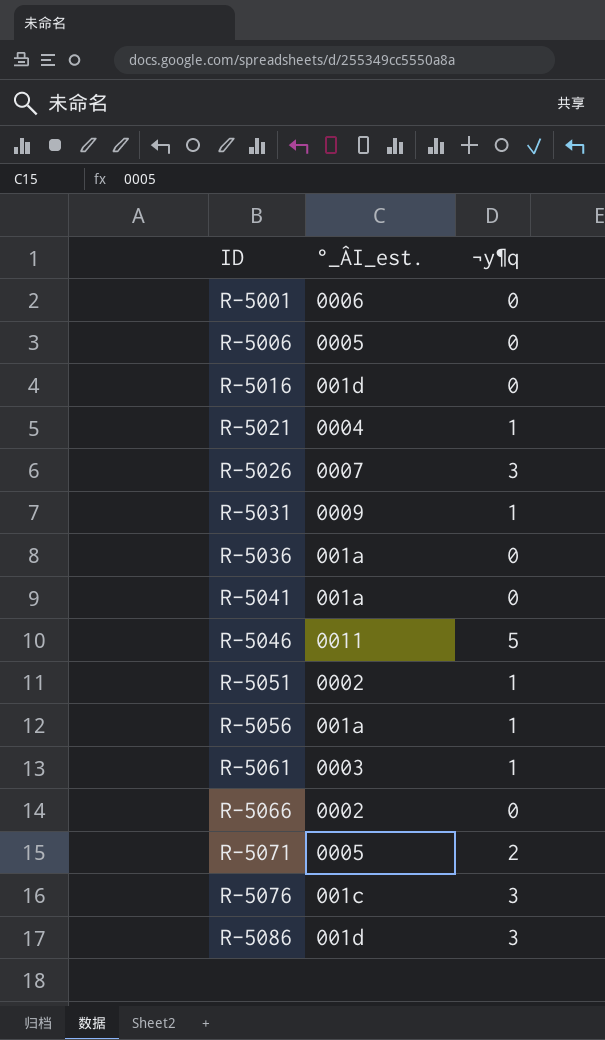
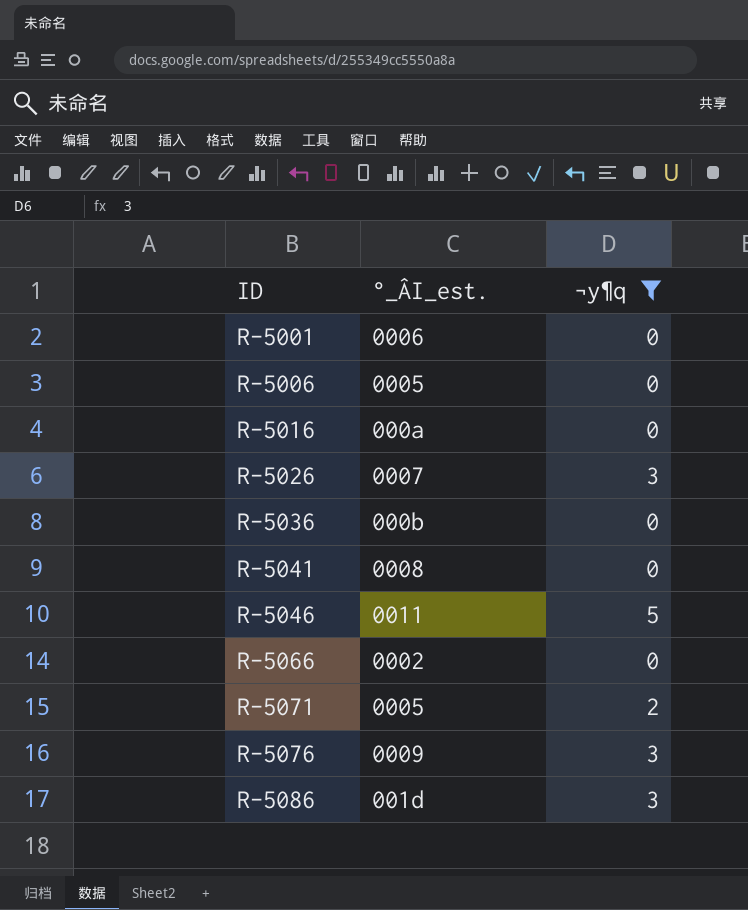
filter: none -> ¬y¶q != 1
R-5016 | °_ÂI_est.: 001d -> 000a
R-5036 | °_ÂI_est.: 001a -> 000b
R-5041 | °_ÂI_est.: 001a -> 0008
R-5076 | °_ÂI_est.: 001c -> 0009

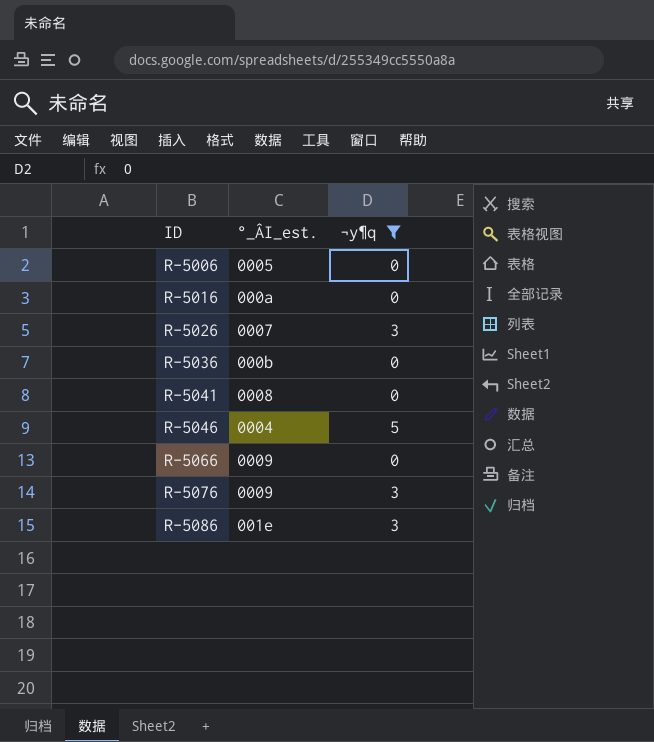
row R-5001: 0006 | 0 -> none
row R-5071: 0005 | 2 -> none
R-5046 | °_ÂI_est.: 0011 -> 0004
R-5066 | °_ÂI_est.: 0002 -> 0009
R-5086 | °_ÂI_est.: 001d -> 001e

